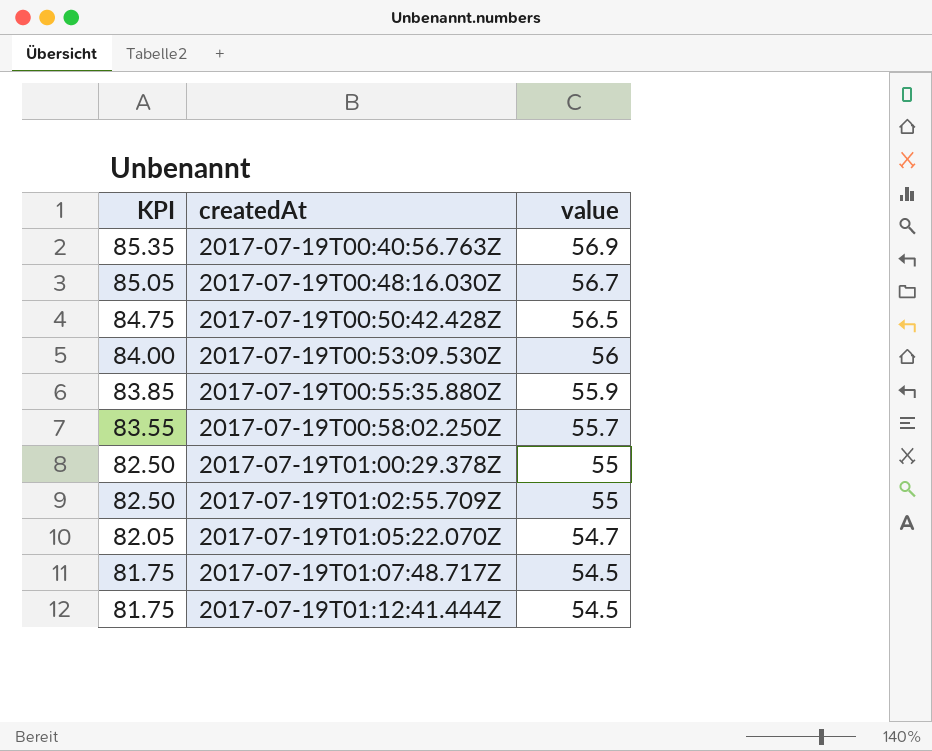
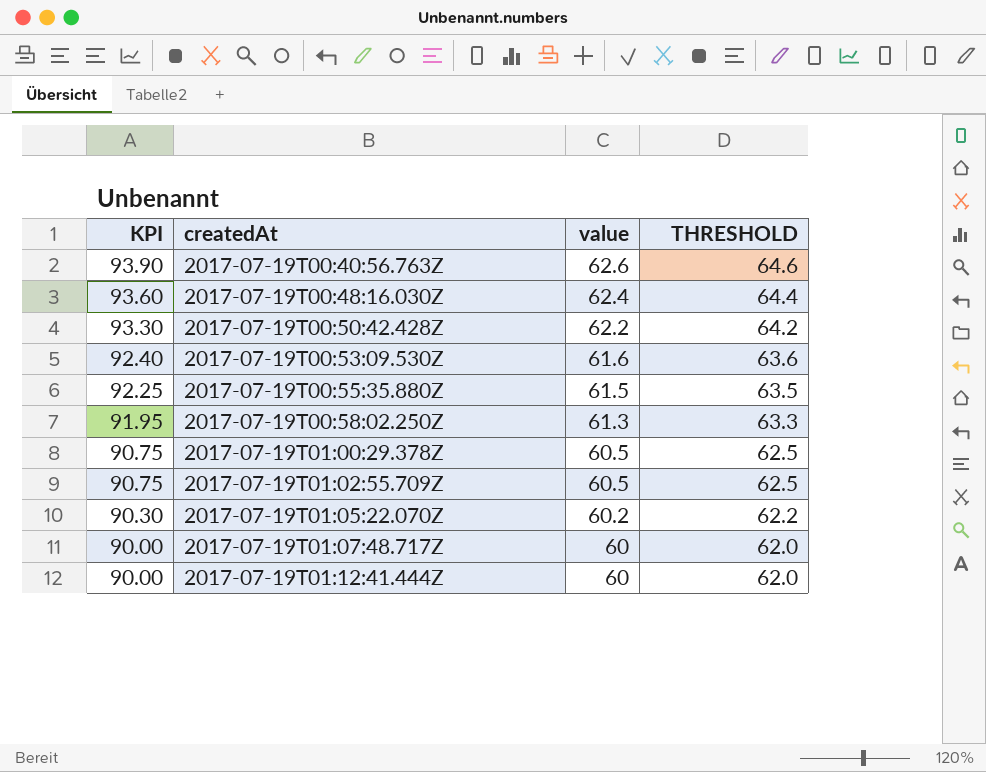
column THRESHOLD | formula: none -> [value] + 2
2017-07-19T00:40:56.763Z | KPI: 85.35 -> 93.90
2017-07-19T00:40:56.763Z | value: 56.9 -> 62.6
2017-07-19T00:48:16.030Z | KPI: 85.05 -> 93.60
2017-07-19T00:48:16.030Z | value: 56.7 -> 62.4
2017-07-19T00:50:42.428Z | KPI: 84.75 -> 93.30
2017-07-19T00:50:42.428Z | value: 56.5 -> 62.2
2017-07-19T00:53:09.530Z | KPI: 84.00 -> 92.40
2017-07-19T00:53:09.530Z | value: 56 -> 61.6
2017-07-19T00:55:35.880Z | KPI: 83.85 -> 92.25
2017-07-19T00:55:35.880Z | value: 55.9 -> 61.5
2017-07-19T00:58:02.250Z | KPI: 83.55 -> 91.95
2017-07-19T00:58:02.250Z | value: 55.7 -> 61.3
2017-07-19T01:00:29.378Z | KPI: 82.50 -> 90.75
2017-07-19T01:00:29.378Z | value: 55 -> 60.5
2017-07-19T01:02:55.709Z | KPI: 82.50 -> 90.75
2017-07-19T01:02:55.709Z | value: 55 -> 60.5
2017-07-19T01:05:22.070Z | KPI: 82.05 -> 90.30
2017-07-19T01:05:22.070Z | value: 54.7 -> 60.2
2017-07-19T01:07:48.717Z | KPI: 81.75 -> 90.00
2017-07-19T01:07:48.717Z | value: 54.5 -> 60
2017-07-19T01:12:41.444Z | KPI: 81.75 -> 90.00
2017-07-19T01:12:41.444Z | value: 54.5 -> 60

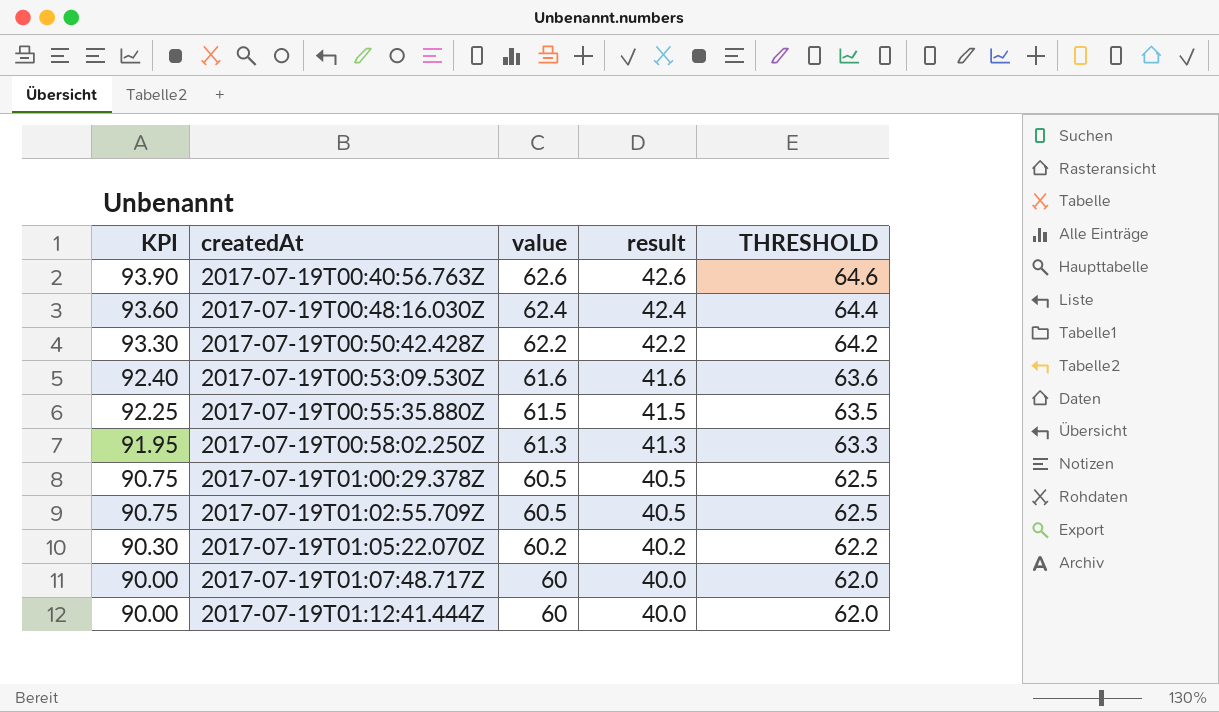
column result | formula: none -> [value] - 20

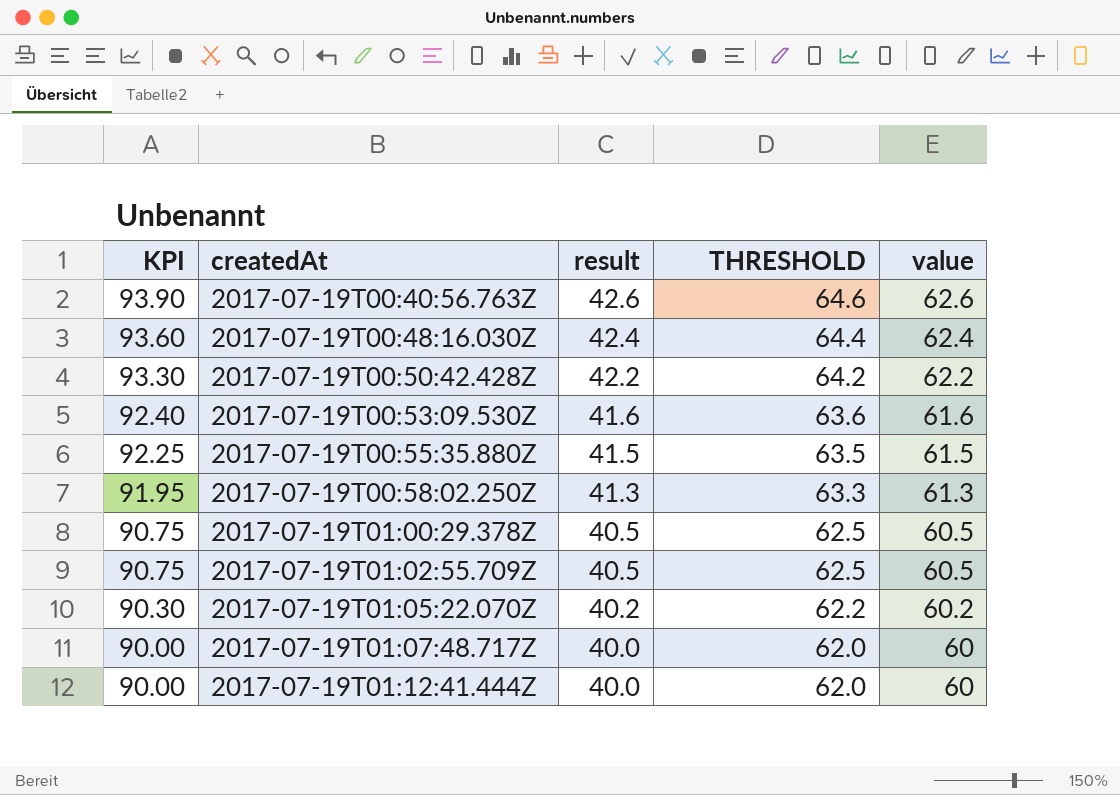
column value | position: 3 -> 5

